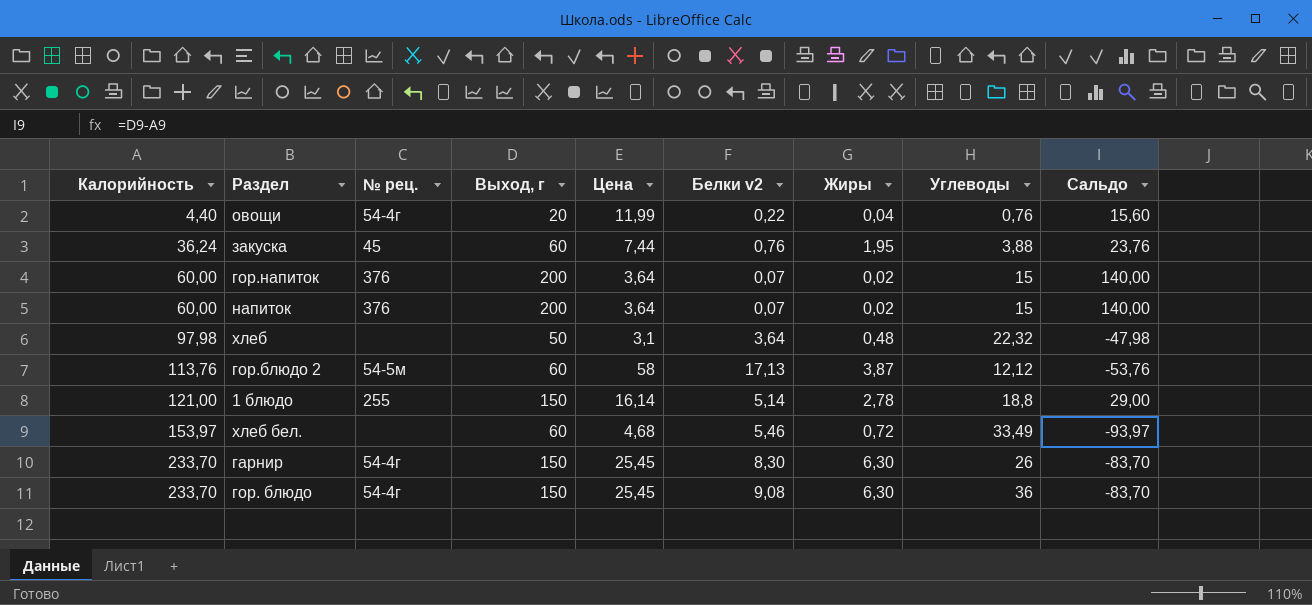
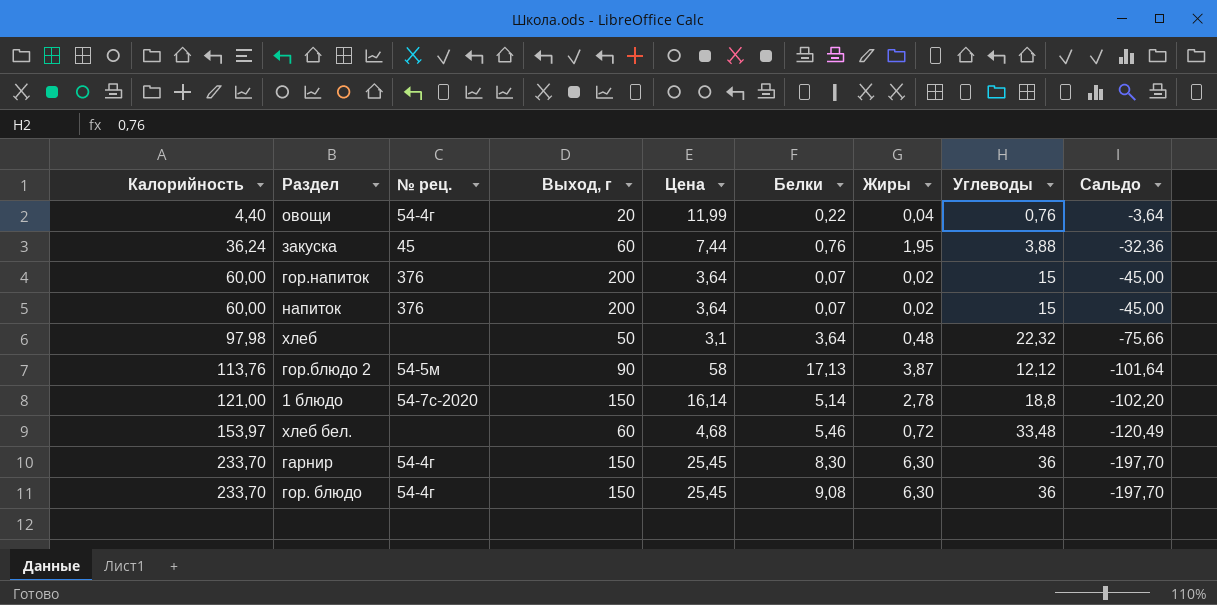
column name: Белки v2 -> Белки
column Сальдо | formula: [Выход, г] - [Калорийность] -> [Углеводы] - [Калорийность]
гор.блюдо 2 | Выход, г: 60 -> 90
1 блюдо | № рец.: 255 -> 54-7с-2020
хлеб бел. | Углеводы: 33,49 -> 33,48
гарнир | Углеводы: 26 -> 36

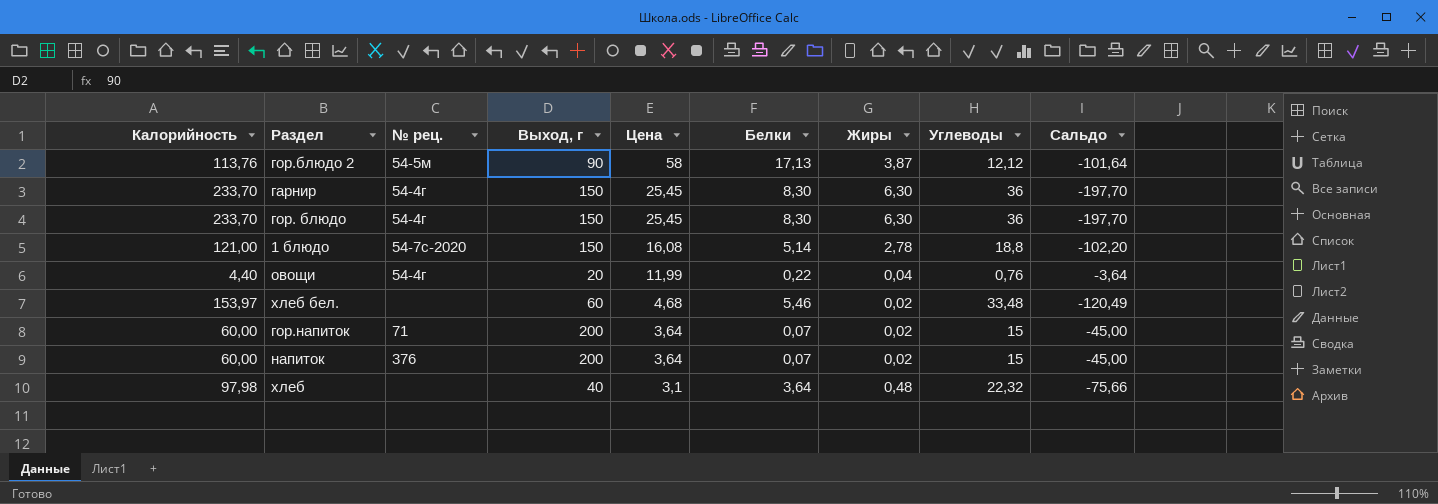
row order: Калорийность ascending -> Цена descending
row закуска: 36,24 | 45 | 60 | 7,44 | 0,76 | 1,95 | 3,88 | -32,36 -> none
гор. блюдо | Белки: 9,08 -> 8,30
1 блюдо | Цена: 16,14 -> 16,08
хлеб бел. | Жиры: 0,72 -> 0,02
гор.напиток | № рец.: 376 -> 71
хлеб | Выход, г: 50 -> 40

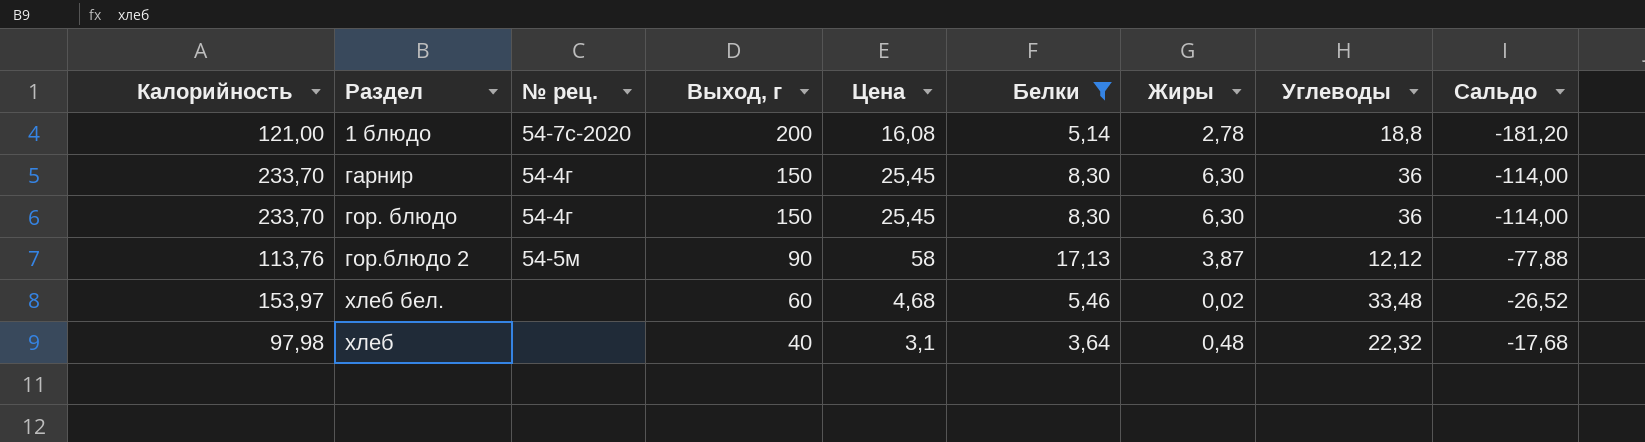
filter: none -> Белки >= 3,64
row order: Цена descending -> Выход, г descending
column Сальдо | formula: [Углеводы] - [Калорийность] -> [Углеводы] - [Выход, г]
1 блюдо | Выход, г: 150 -> 200

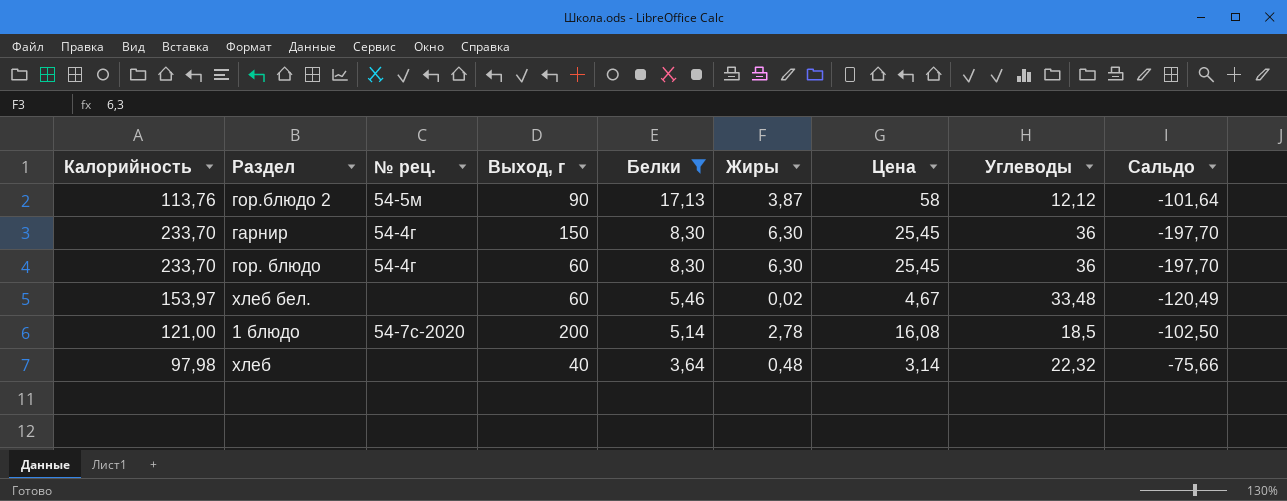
row order: Выход, г descending -> Белки descending
column Цена | position: 5 -> 7
column Сальдо | formula: [Углеводы] - [Выход, г] -> [Углеводы] - [Калорийность]
гор. блюдо | Выход, г: 150 -> 60
хлеб бел. | Цена: 4,68 -> 4,67
1 блюдо | Углеводы: 18,8 -> 18,5
хлеб | Цена: 3,1 -> 3,14

